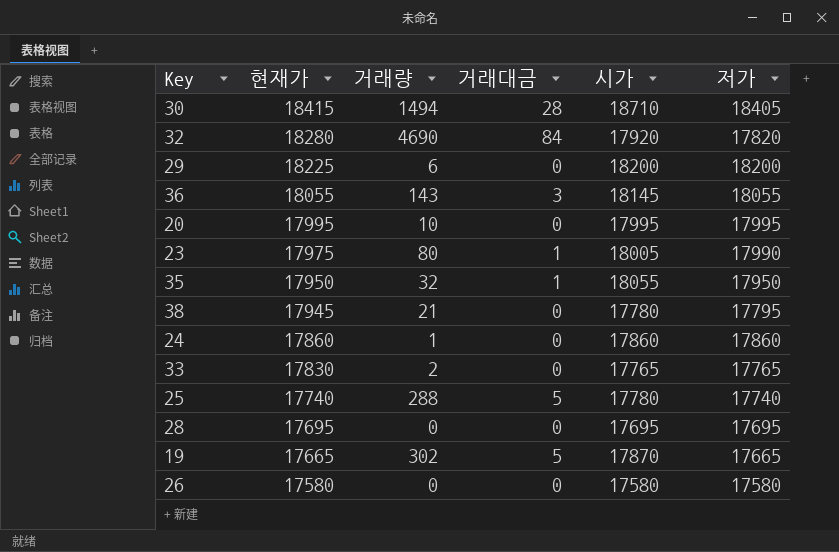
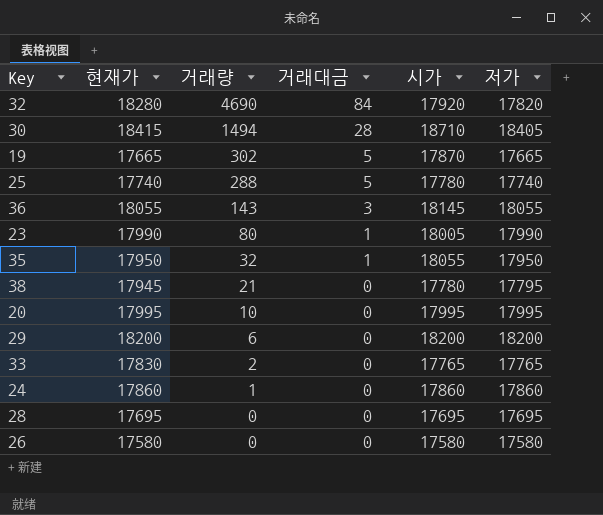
row order: 현재가 descending -> 거래량 descending
23 | 현재가: 17975 -> 17990
29 | 현재가: 18225 -> 18200

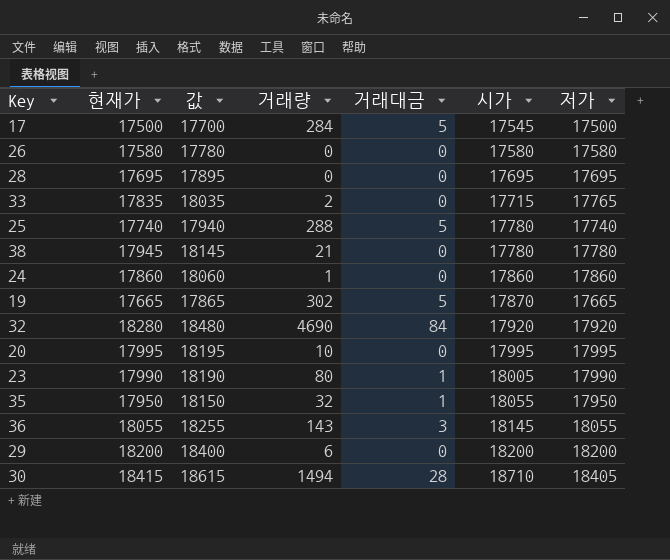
row order: 거래량 descending -> 시가 ascending
column 값 | formula: none -> [현재가] + 200
row 17: none -> 17500 | 17700 | 284 | 5 | 17545 | 17500
33 | 현재가: 17830 -> 17835
33 | 시가: 17765 -> 17715
38 | 저가: 17795 -> 17780
32 | 저가: 17820 -> 17920

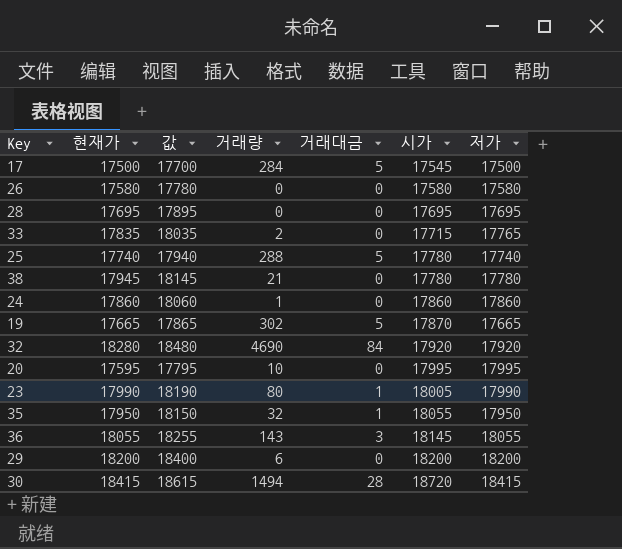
20 | 현재가: 17995 -> 17595
20 | 값: 18195 -> 17795
30 | 시가: 18710 -> 18720
30 | 저가: 18405 -> 18415

